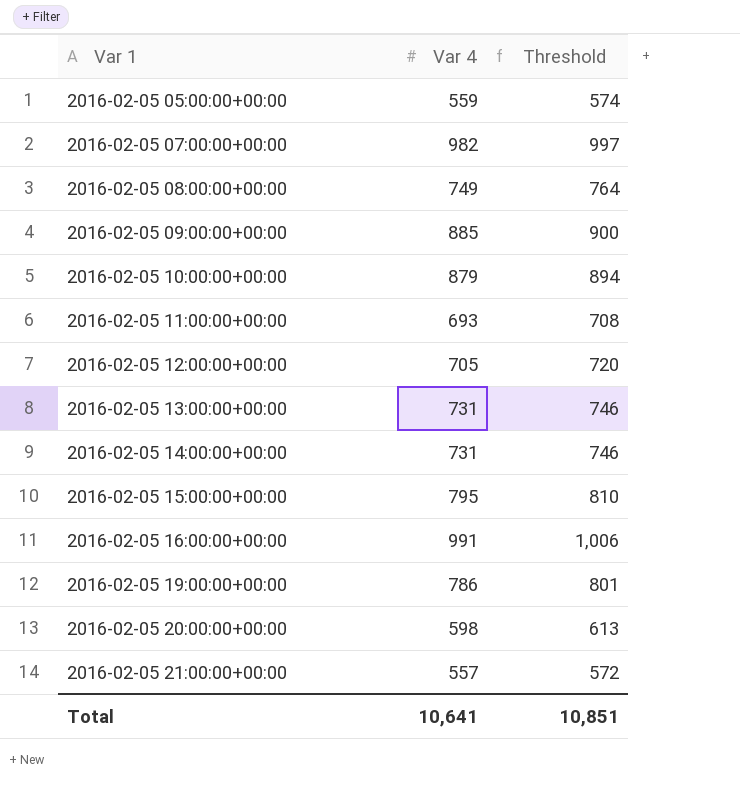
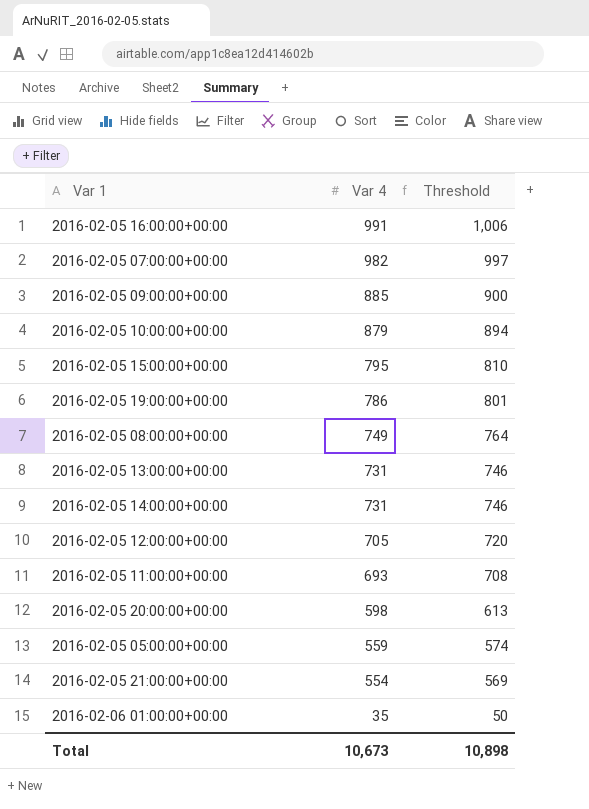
row order: Var 1 ascending -> Var 4 descending
2016-02-05 21:00:00+00:00 | Var 4: 557 -> 554
2016-02-05 21:00:00+00:00 | Threshold: 572 -> 569
row 2016-02-06 01:00:00+00:00: none -> 35 | 50
Total | Var 4: 10,641 -> 10,673
Total | Threshold: 10,851 -> 10,898

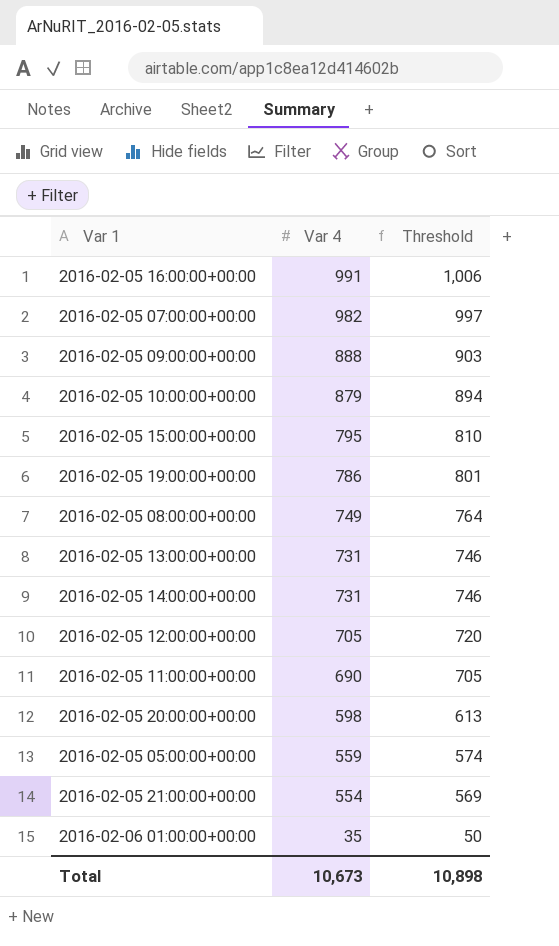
2016-02-05 09:00:00+00:00 | Var 4: 885 -> 888
2016-02-05 09:00:00+00:00 | Threshold: 900 -> 903
2016-02-05 11:00:00+00:00 | Var 4: 693 -> 690
2016-02-05 11:00:00+00:00 | Threshold: 708 -> 705

